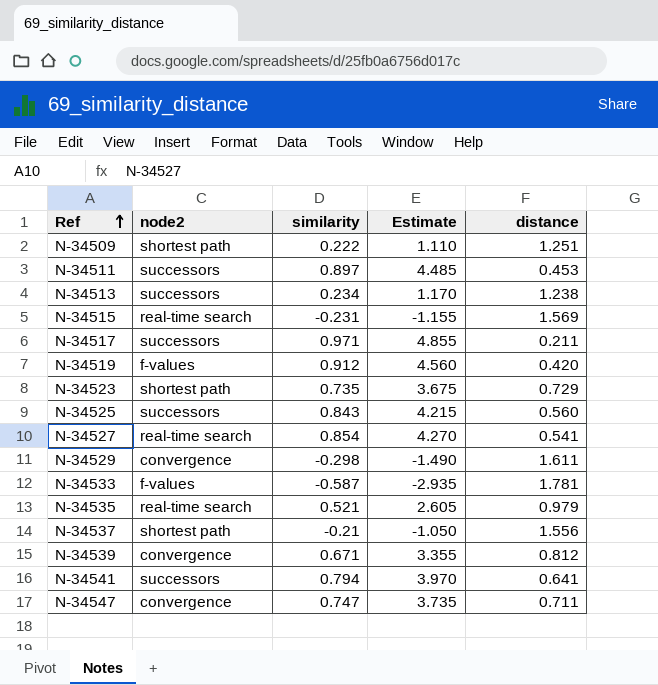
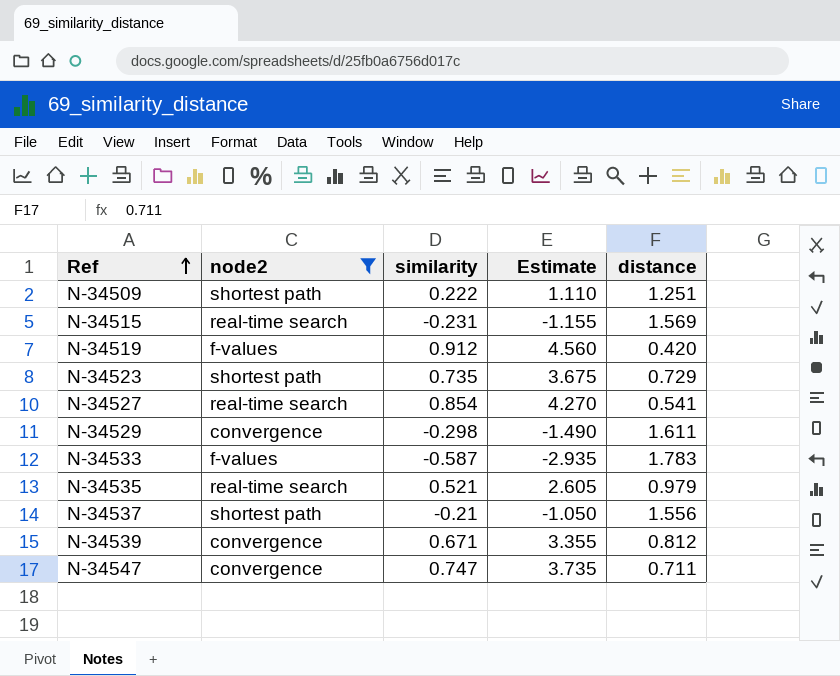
filter: none -> node2 != successors
N-34533 | distance: 1.781 -> 1.783

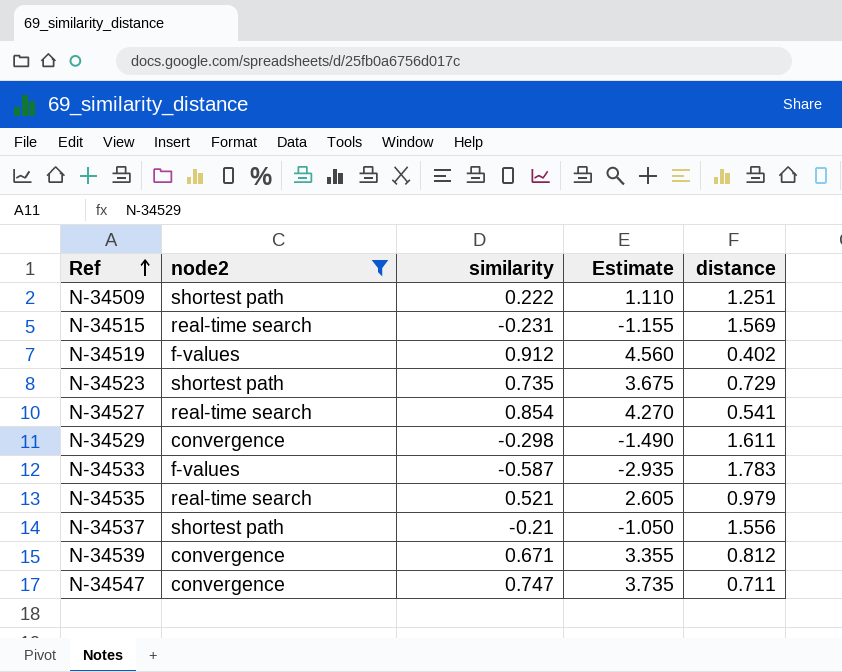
N-34519 | distance: 0.420 -> 0.402

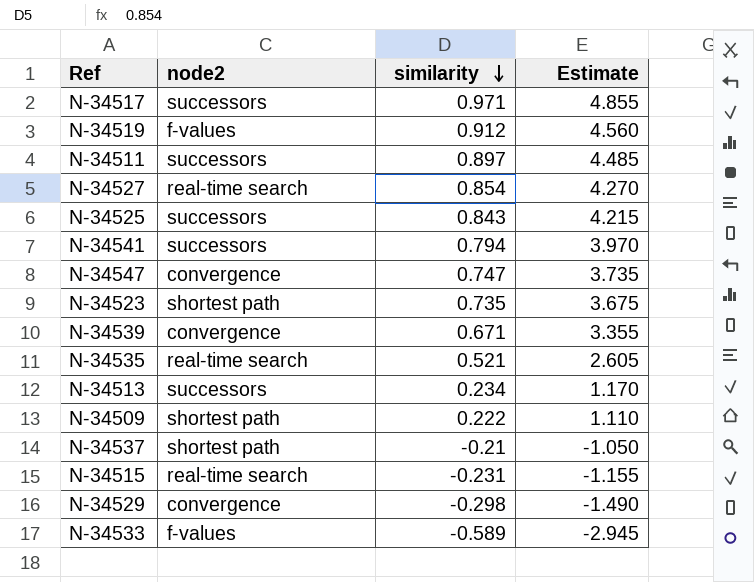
filter: node2 != successors -> none
row order: Ref ascending -> similarity descending
column distance | position: 5 -> none
N-34533 | similarity: -0.587 -> -0.589
N-34533 | Estimate: -2.935 -> -2.945

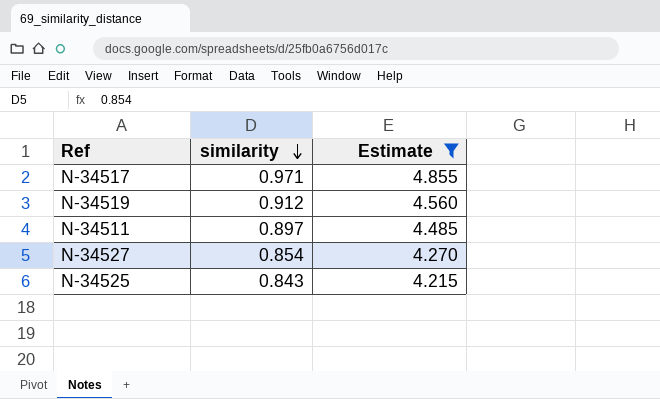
filter: none -> Estimate >= 4.215
column node2 | position: 2 -> none

